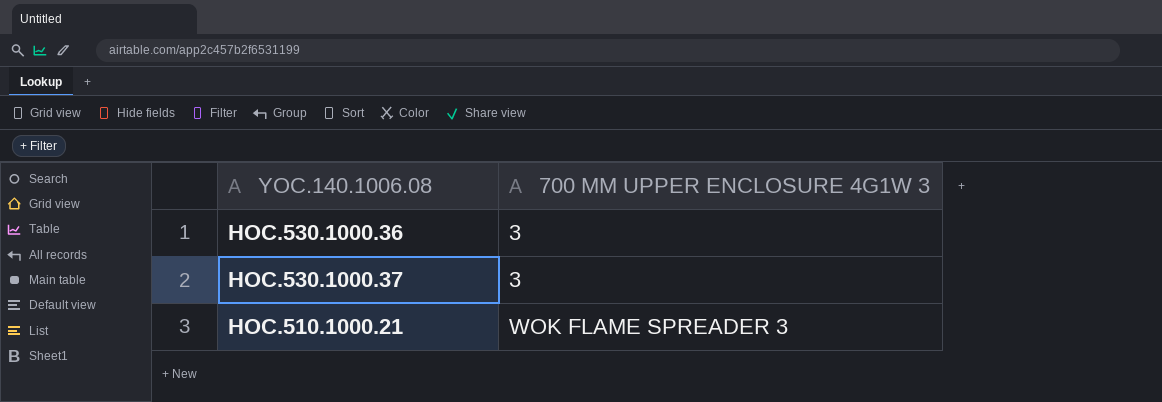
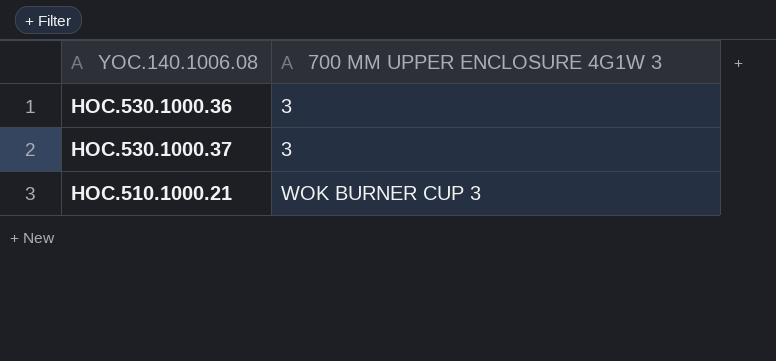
HOC.510.1000.21 | 700 MM UPPER ENCLOSURE 4G1W 3: WOK FLAME SPREADER 3 -> WOK BURNER CUP 3

